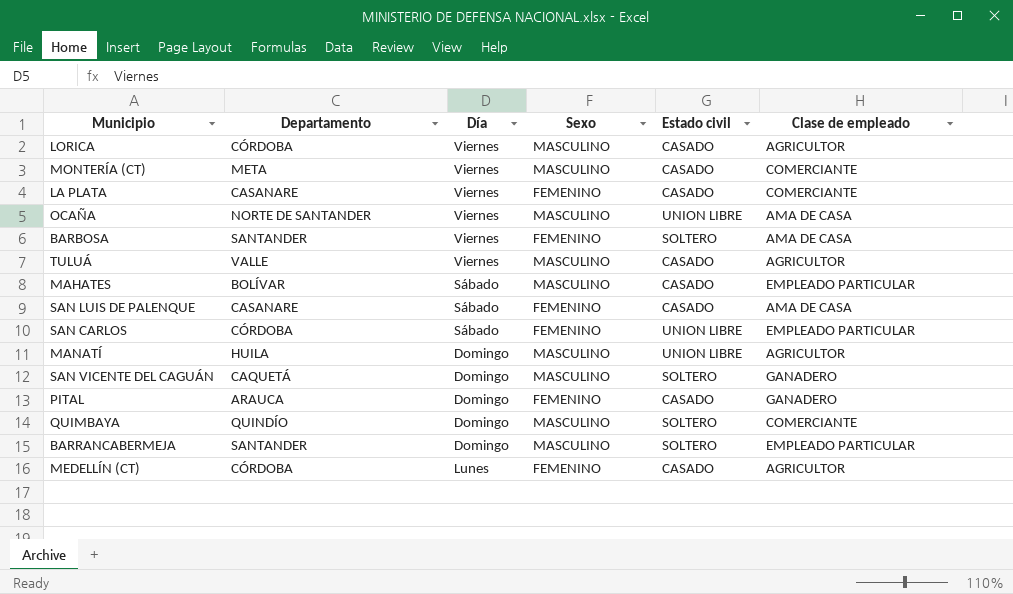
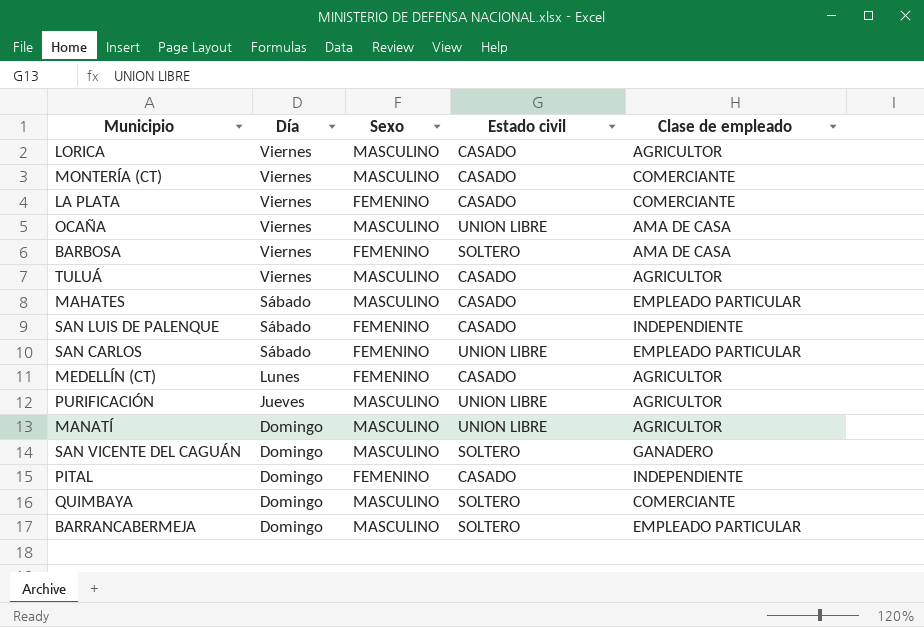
row order: none -> Día descending
column Departamento | position: 2 -> none
SAN LUIS DE PALENQUE | Clase de empleado: AMA DE CASA -> INDEPENDIENTE
row PURIFICACIÓN: none -> Jueves | MASCULINO | UNION LIBRE | AGRICULTOR
PITAL | Clase de empleado: GANADERO -> INDEPENDIENTE

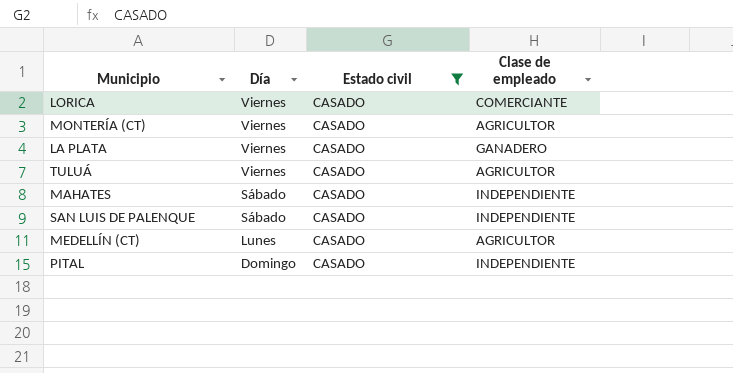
filter: none -> Estado civil = CASADO
column Sexo | position: 3 -> none
LORICA | Clase de empleado: AGRICULTOR -> COMERCIANTE
MONTERÍA (CT) | Clase de empleado: COMERCIANTE -> AGRICULTOR
LA PLATA | Clase de empleado: COMERCIANTE -> GANADERO
MAHATES | Clase de empleado: EMPLEADO PARTICULAR -> INDEPENDIENTE

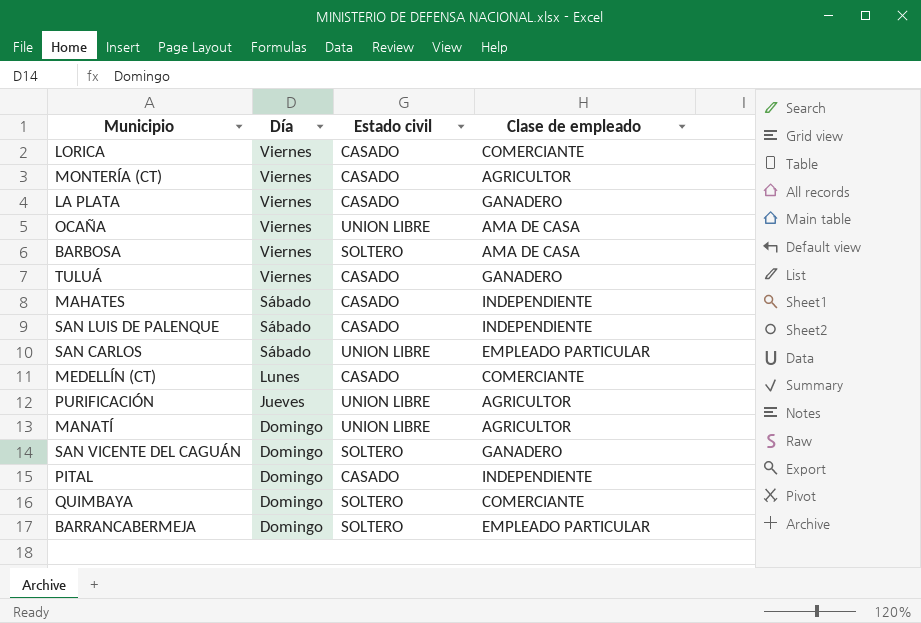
filter: Estado civil = CASADO -> none
TULUÁ | Clase de empleado: AGRICULTOR -> GANADERO
MEDELLÍN (CT) | Clase de empleado: AGRICULTOR -> COMERCIANTE

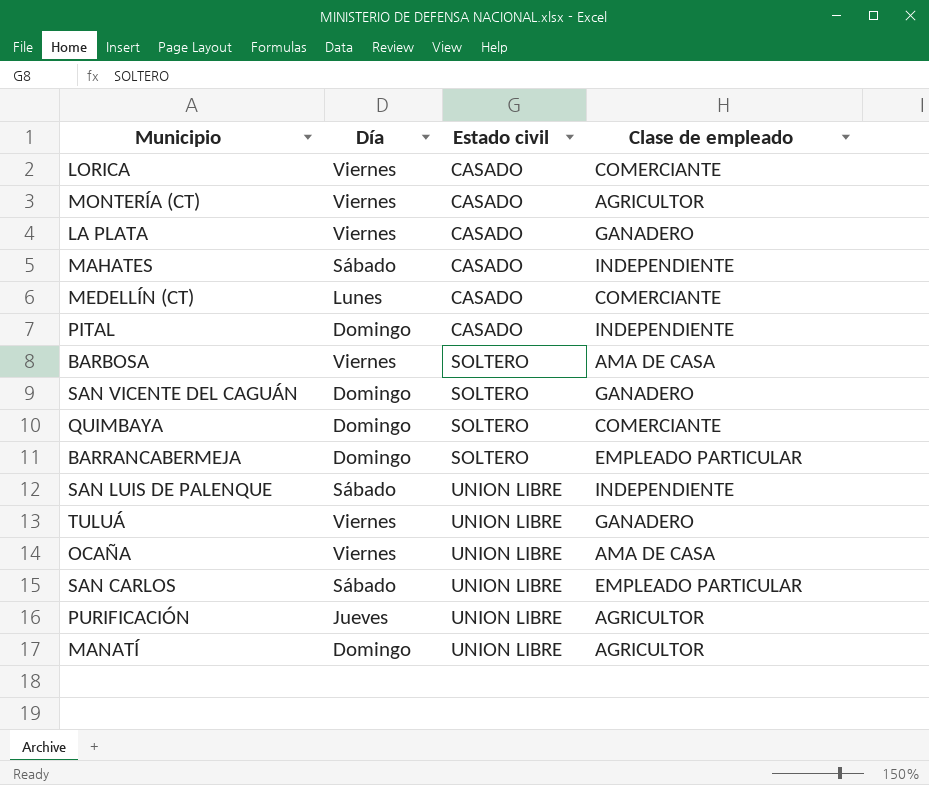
row order: Día descending -> Estado civil ascending
SAN LUIS DE PALENQUE | Estado civil: CASADO -> UNION LIBRE
TULUÁ | Estado civil: CASADO -> UNION LIBRE

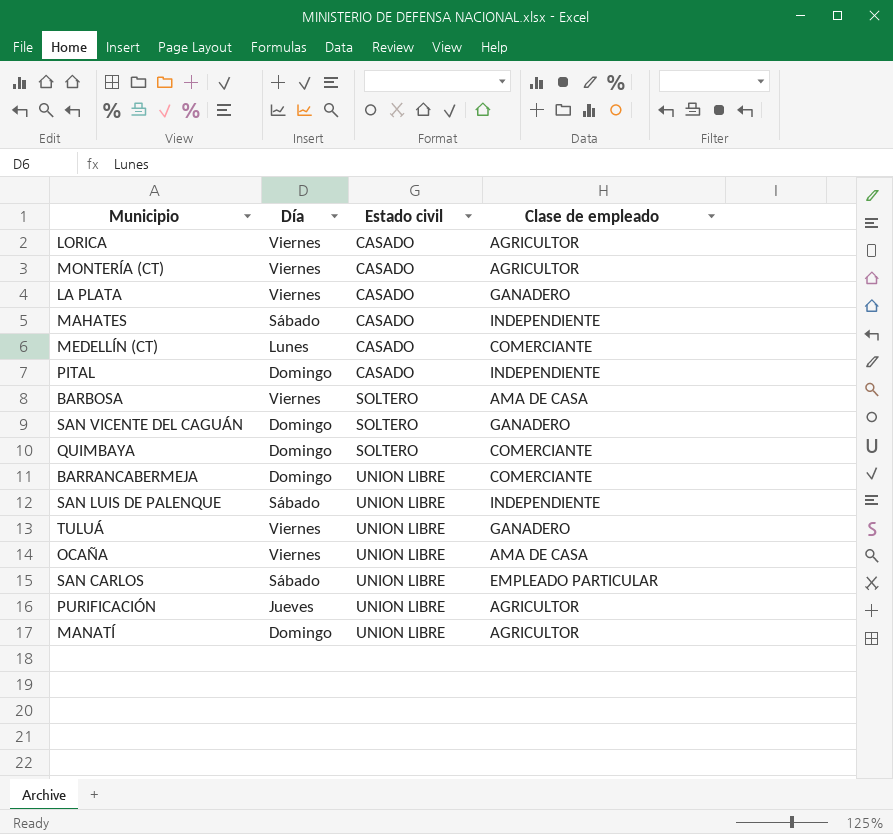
LORICA | Clase de empleado: COMERCIANTE -> AGRICULTOR
BARRANCABERMEJA | Estado civil: SOLTERO -> UNION LIBRE
BARRANCABERMEJA | Clase de empleado: EMPLEADO PARTICULAR -> COMERCIANTE

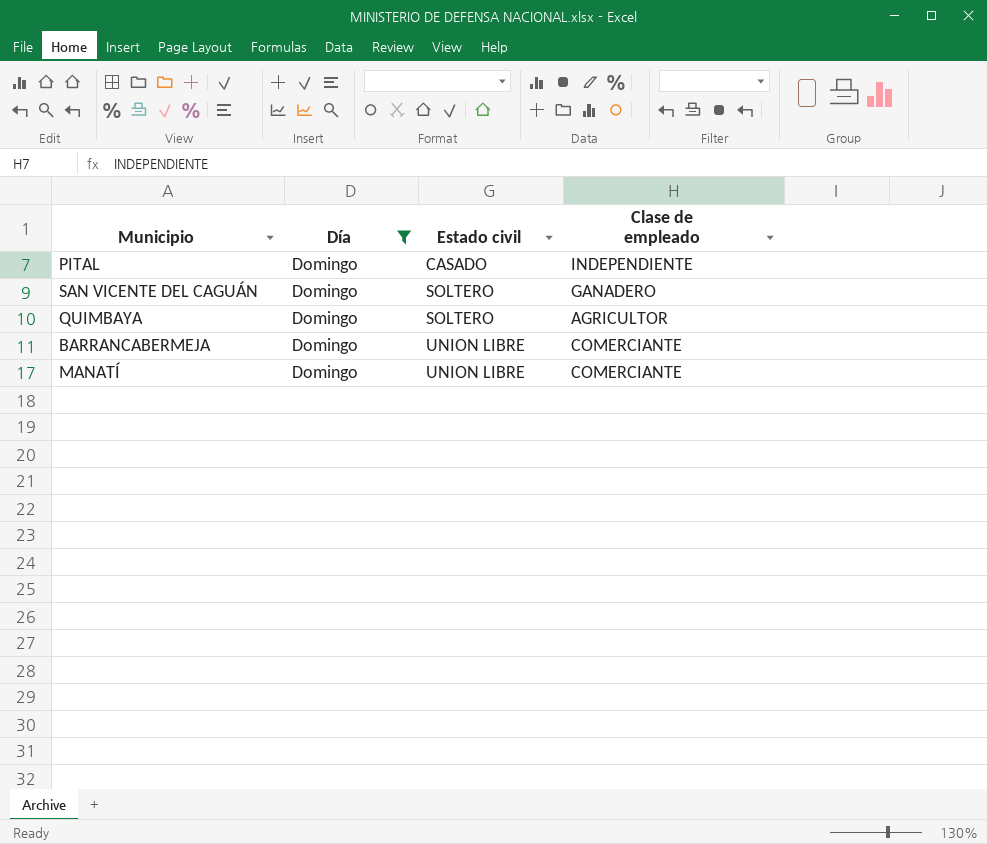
filter: none -> Día = Domingo
QUIMBAYA | Clase de empleado: COMERCIANTE -> AGRICULTOR
MANATÍ | Clase de empleado: AGRICULTOR -> COMERCIANTE

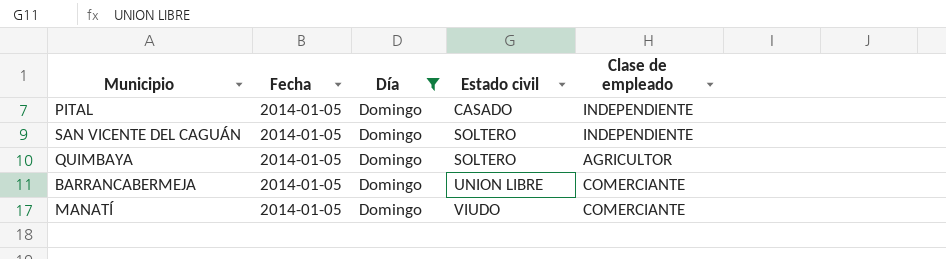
column Fecha | position: none -> 2
SAN VICENTE DEL CAGUÁN | Clase de empleado: GANADERO -> INDEPENDIENTE
MANATÍ | Estado civil: UNION LIBRE -> VIUDO

